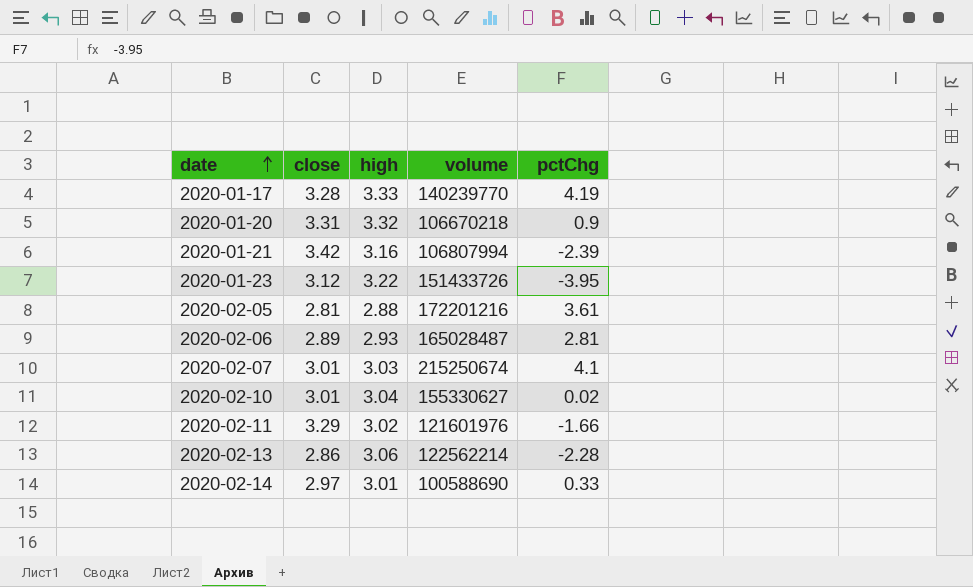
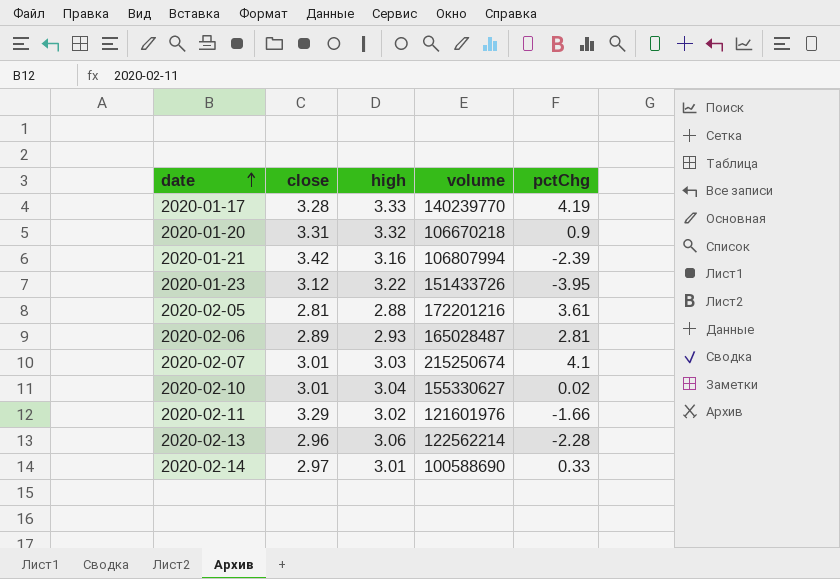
2020-02-13 | close: 2.86 -> 2.96

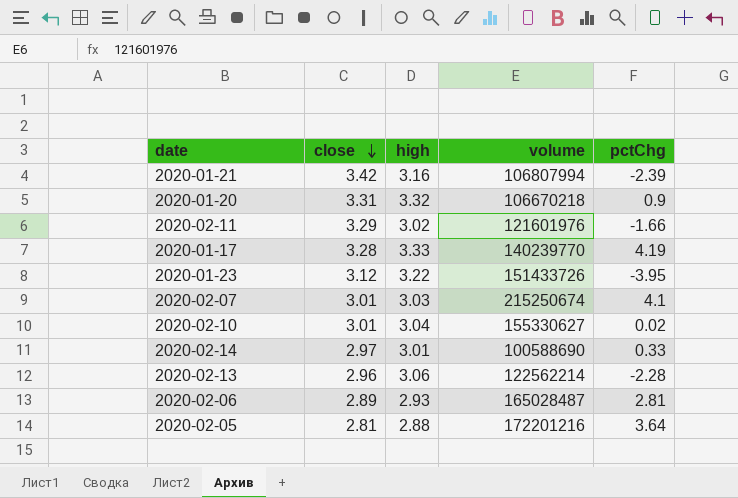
row order: date ascending -> close descending
2020-02-05 | pctChg: 3.61 -> 3.64

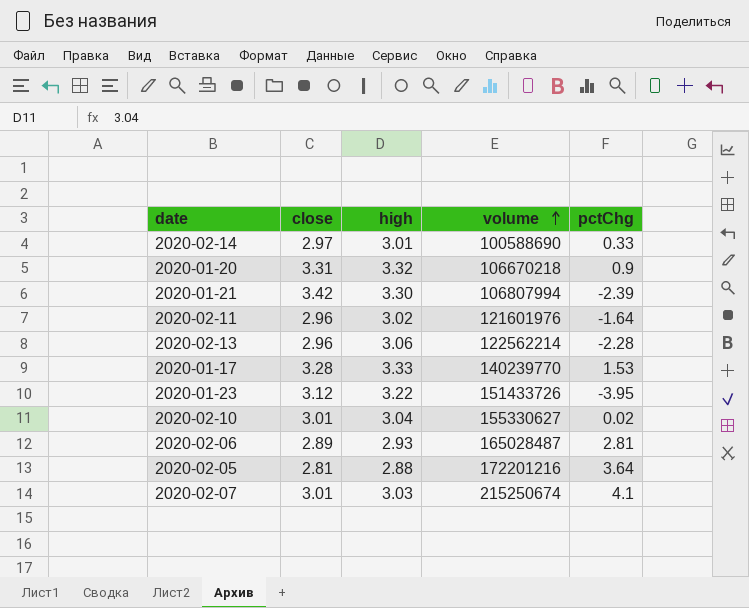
row order: close descending -> volume ascending
2020-01-21 | high: 3.16 -> 3.30
2020-02-11 | close: 3.29 -> 2.96
2020-02-11 | pctChg: -1.66 -> -1.64
2020-01-17 | pctChg: 4.19 -> 1.53

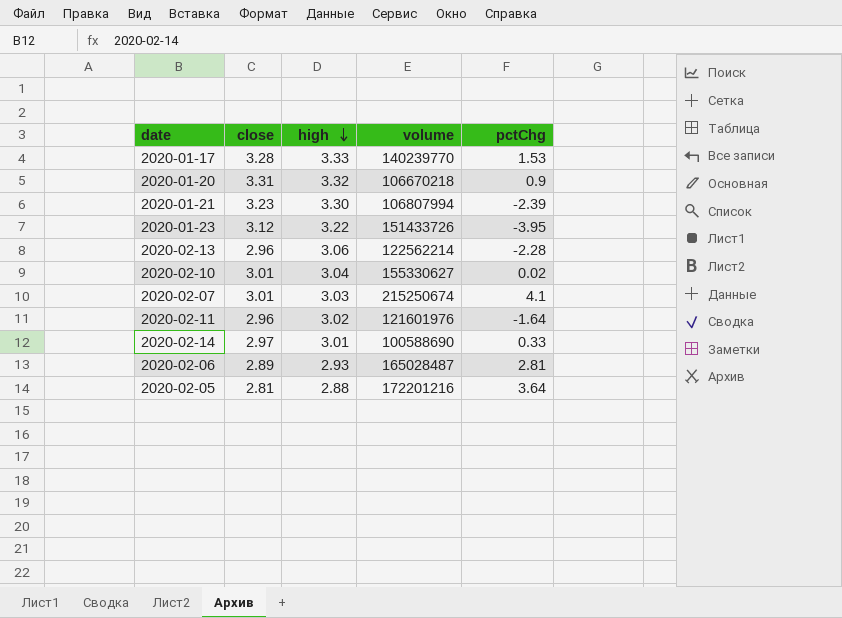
row order: volume ascending -> high descending
2020-01-21 | close: 3.42 -> 3.23

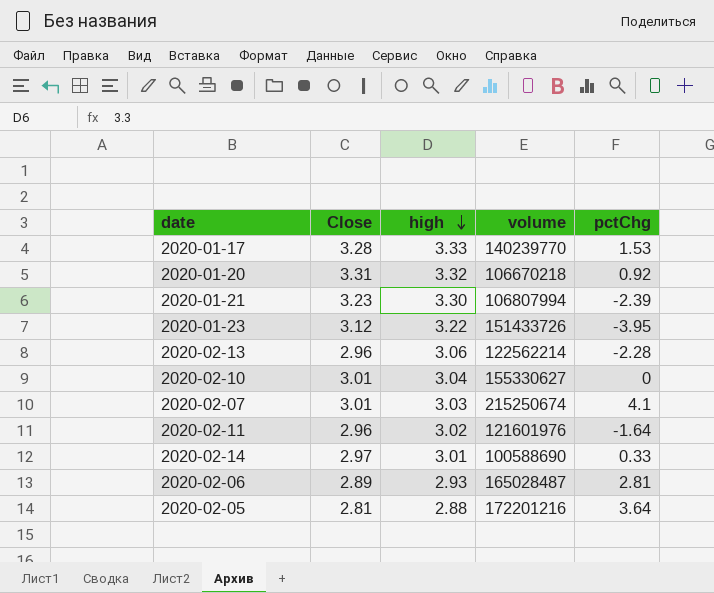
column name: close -> Close
2020-01-20 | pctChg: 0.9 -> 0.92
2020-02-10 | pctChg: 0.02 -> 0

